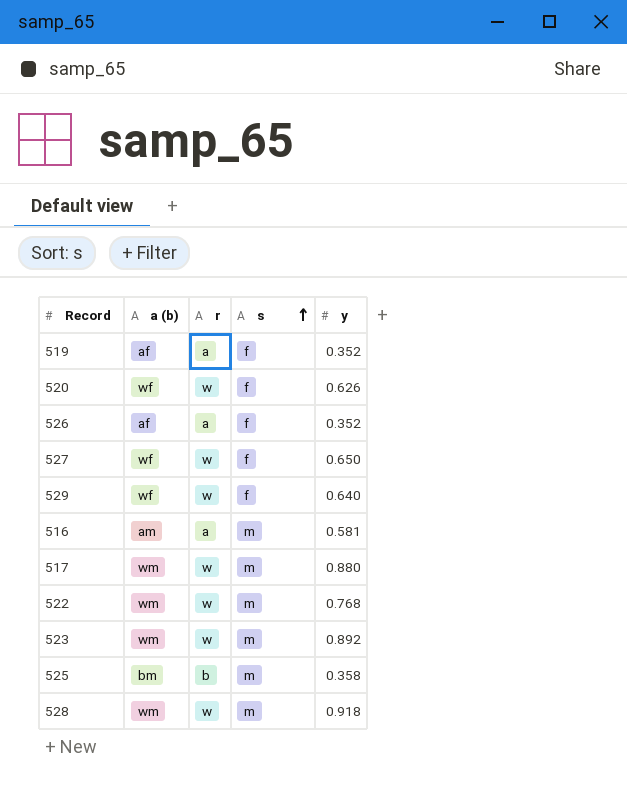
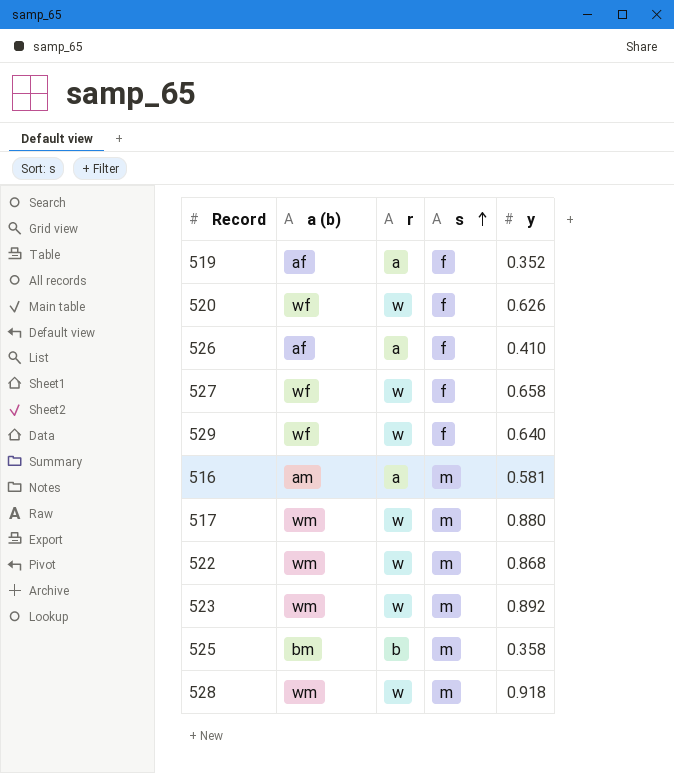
526 | y: 0.352 -> 0.410
527 | y: 0.650 -> 0.658
522 | y: 0.768 -> 0.868

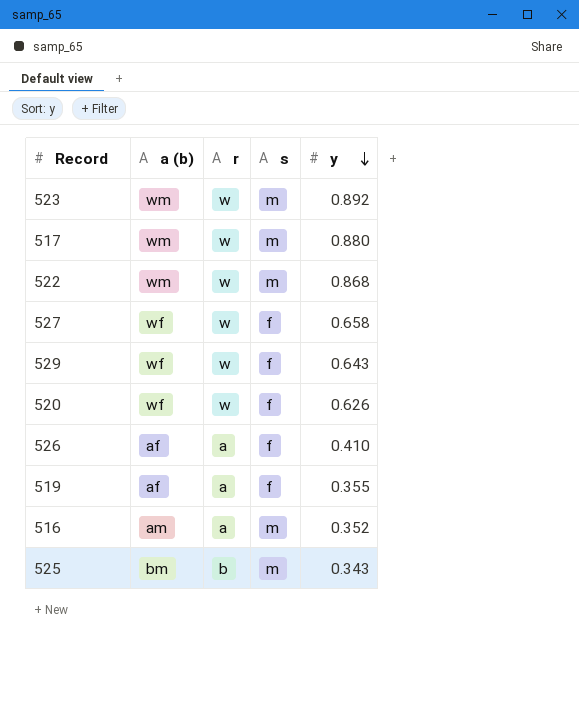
row order: s ascending -> y descending
row 528: wm | w | m | 0.918 -> none
529 | y: 0.640 -> 0.643
519 | y: 0.352 -> 0.355
516 | y: 0.581 -> 0.352
525 | y: 0.358 -> 0.343

